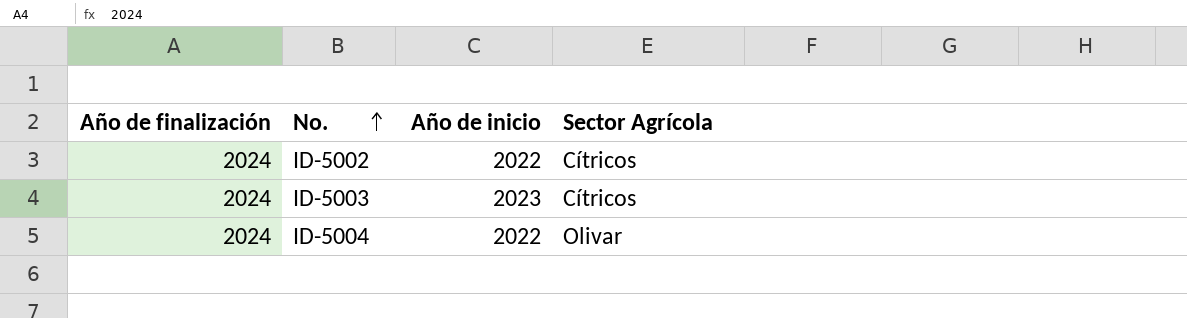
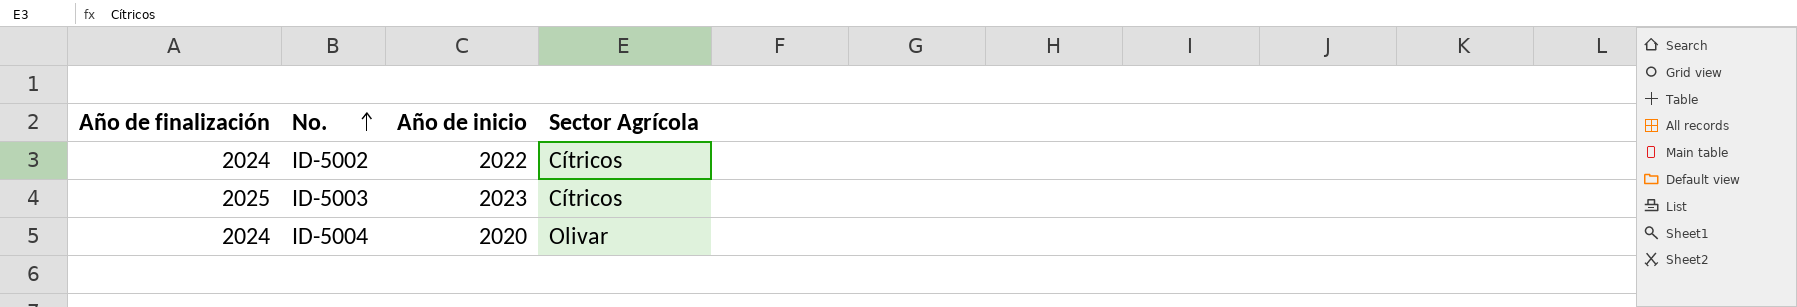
ID-5003 | Año de finalización: 2024 -> 2025
ID-5004 | Año de inicio: 2022 -> 2020

